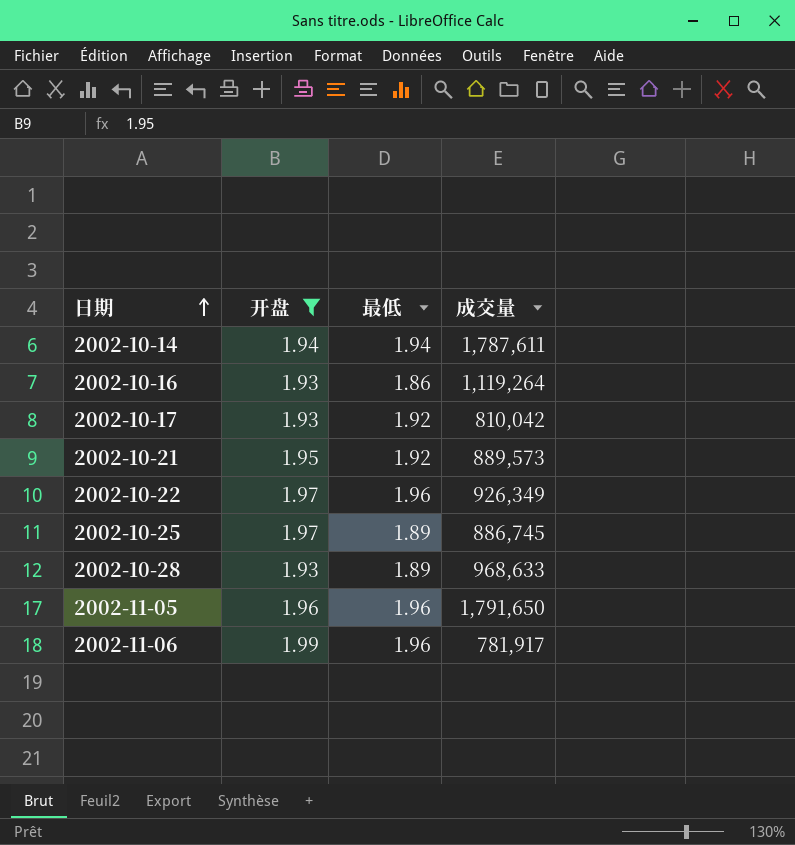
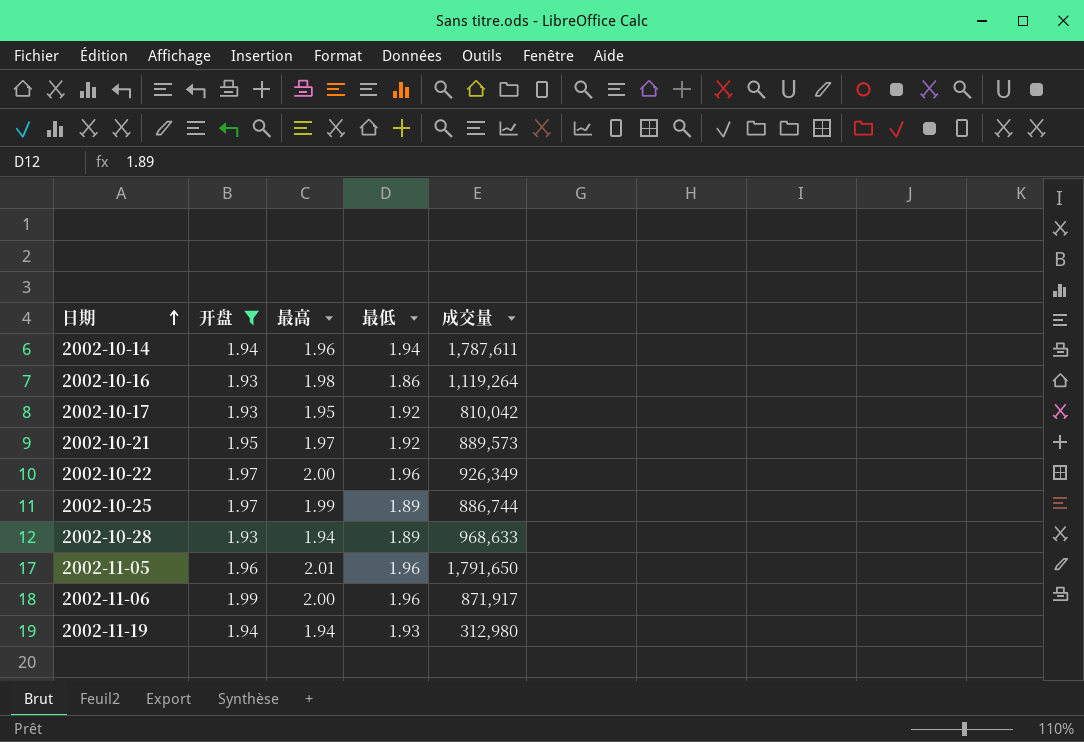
column 最高 | position: none -> 3
2002-10-25 | 成交量: 886,745 -> 886,744
2002-11-06 | 成交量: 781,917 -> 871,917
row 2002-11-19: none -> 1.94 | 1.94 | 1.93 | 312,980

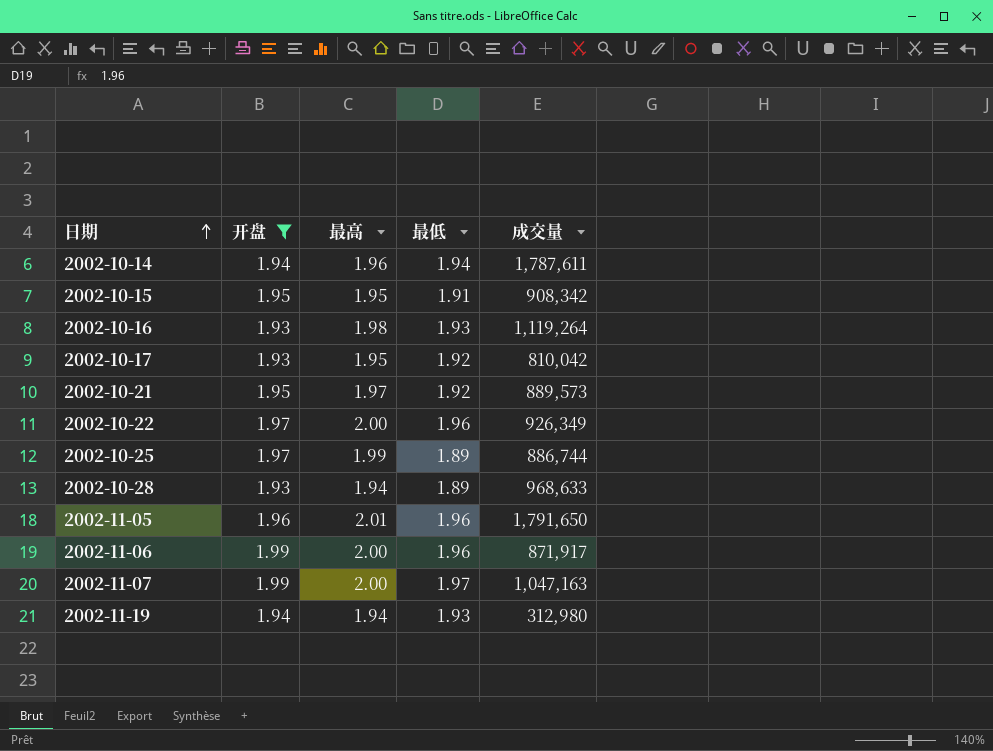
row 2002-10-15: none -> 1.95 | 1.95 | 1.91 | 908,342
2002-10-16 | 最低: 1.86 -> 1.93
row 2002-11-07: none -> 1.99 | 2.00 | 1.97 | 1,047,163

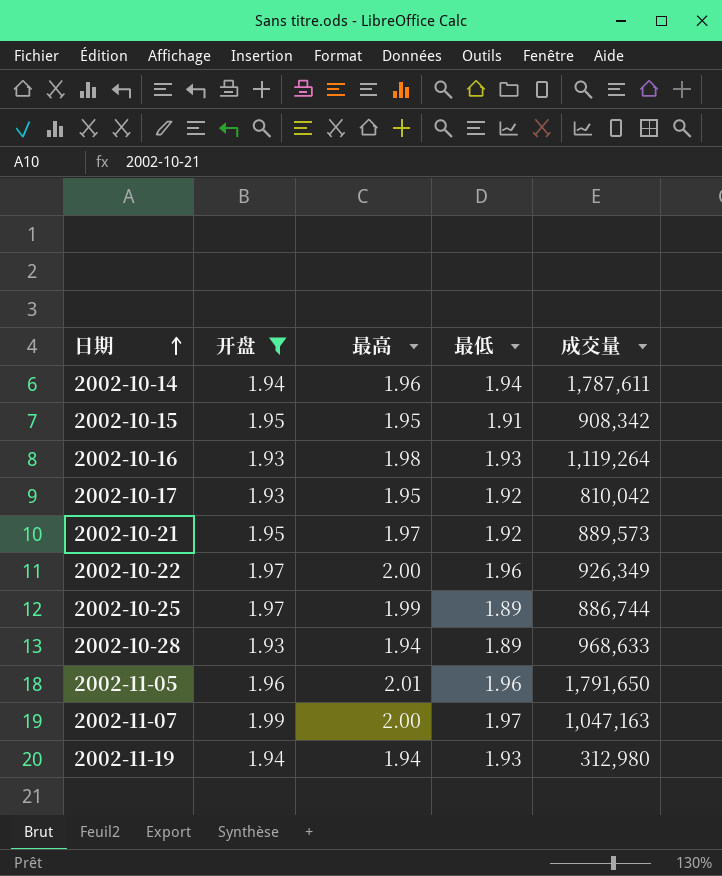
row 2002-11-06: 1.99 | 2.00 | 1.96 | 871,917 -> none

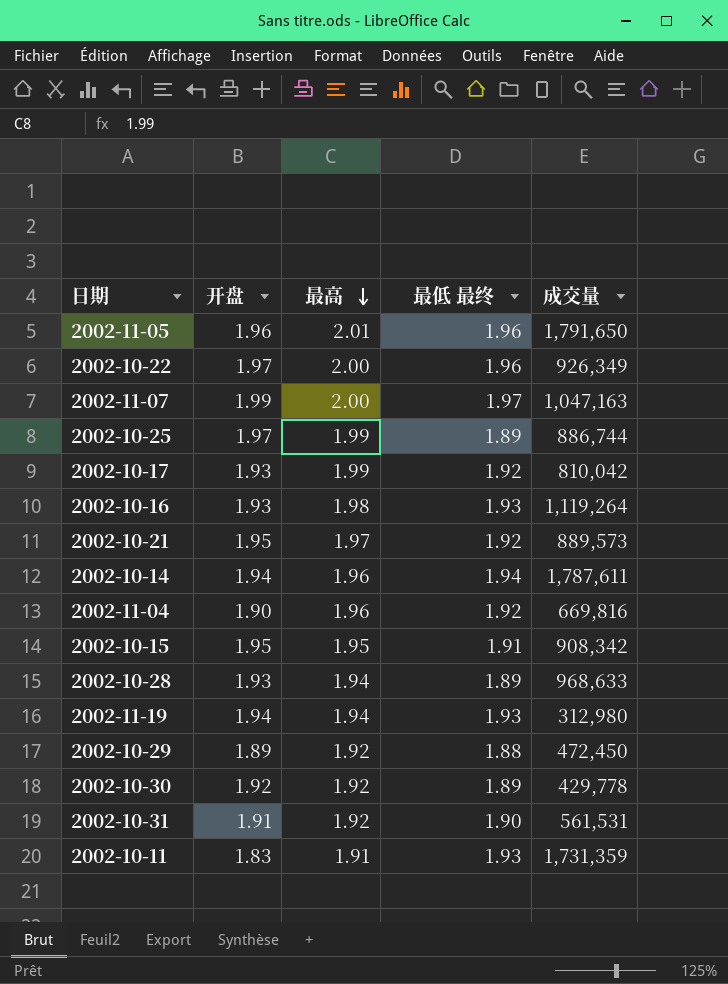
filter: 开盘 >= 1.93 -> none
row order: 日期 ascending -> 最高 descending
column name: 最低 -> 最低 最终
2002-10-17 | 最高: 1.95 -> 1.99

